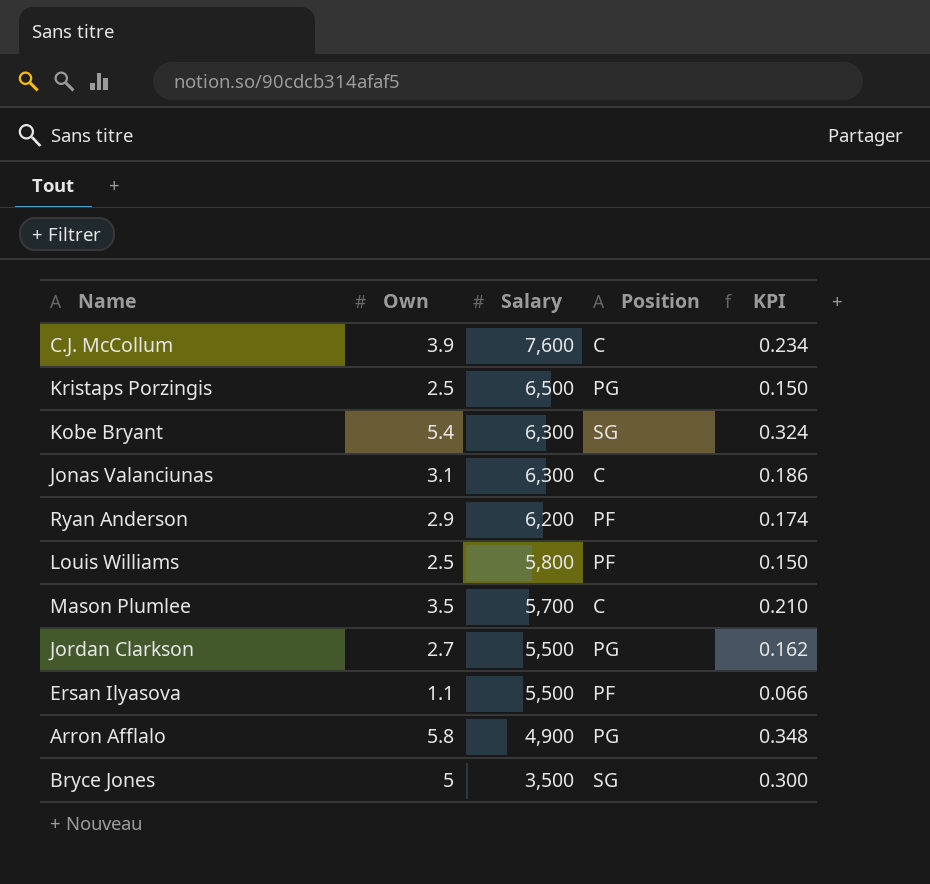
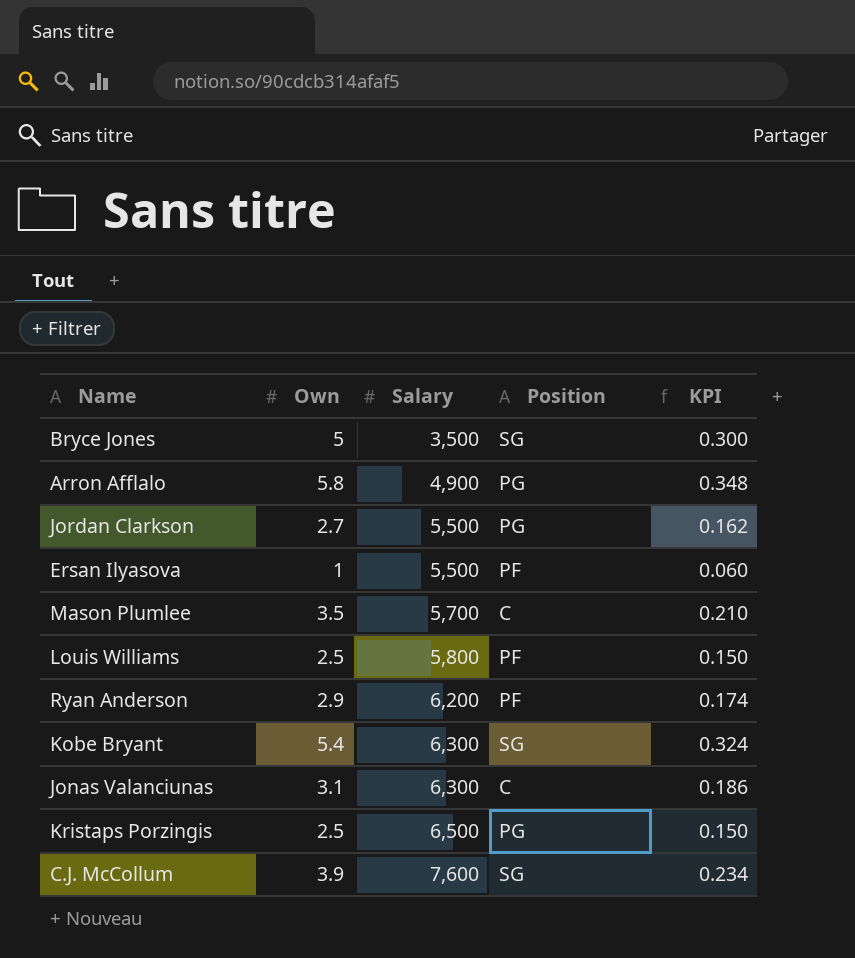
row order: Salary descending -> Salary ascending
Ersan Ilyasova | Own: 1.1 -> 1
Ersan Ilyasova | KPI: 0.066 -> 0.060
C.J. McCollum | Position: C -> SG

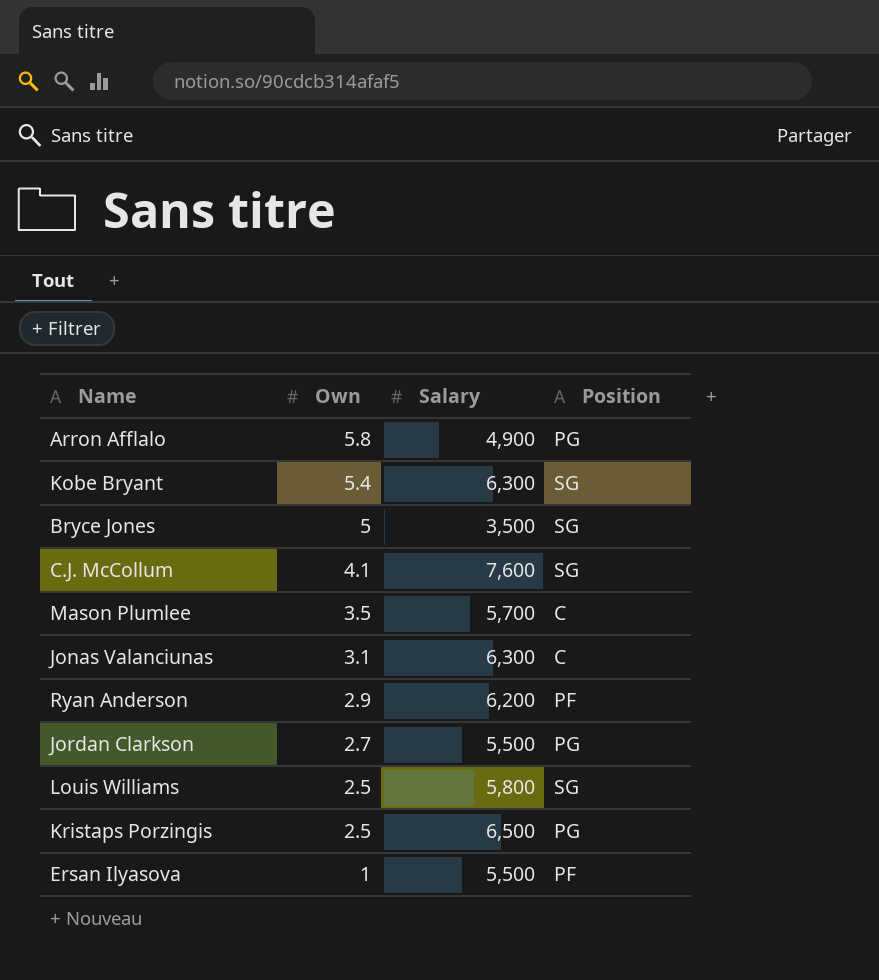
row order: Salary ascending -> Own descending
column KPI | formula: [Own] * 0.06 -> none
C.J. McCollum | Own: 3.9 -> 4.1
Louis Williams | Position: PF -> SG

